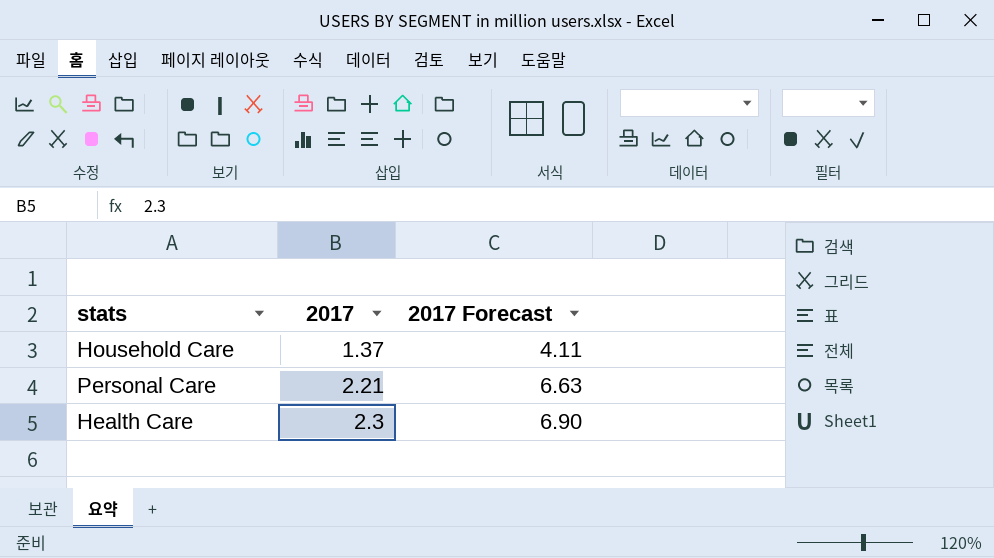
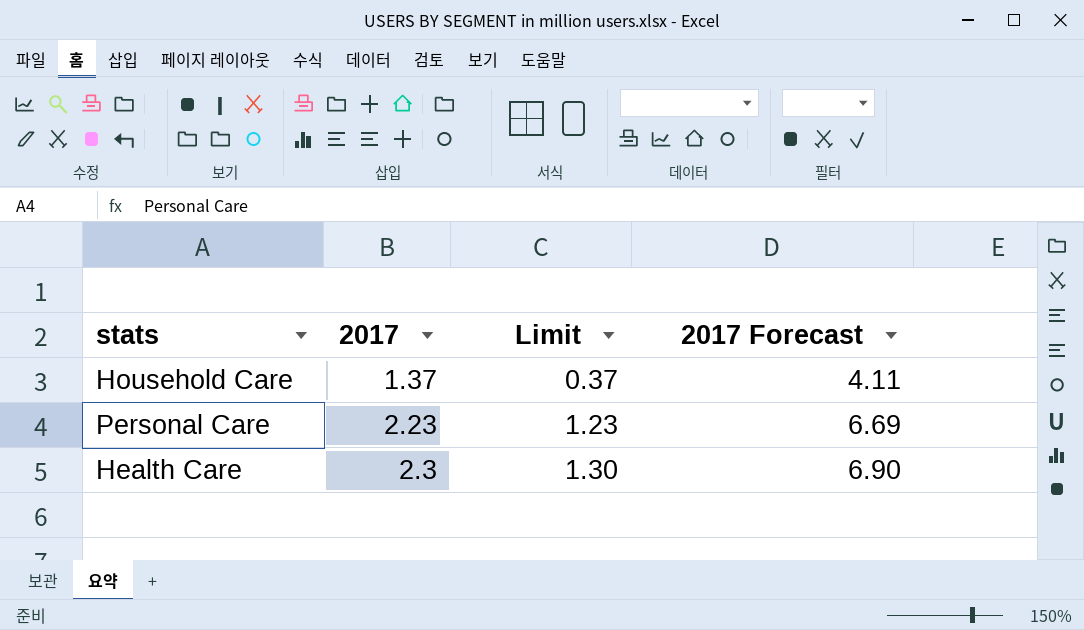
column Limit | formula: none -> [2017] - 1
Personal Care | 2017: 2.21 -> 2.23
Personal Care | 2017 Forecast: 6.63 -> 6.69

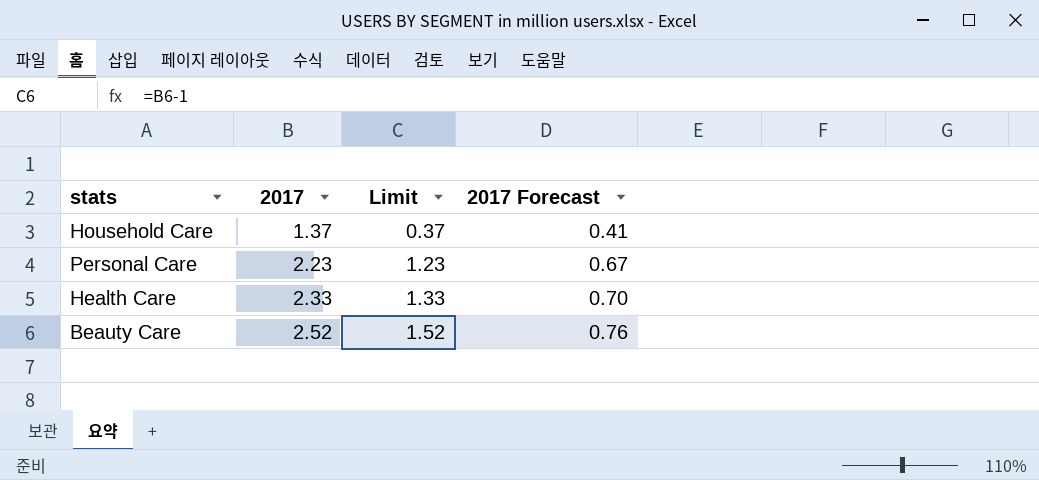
column 2017 Forecast | formula: [2017] * 3 -> [2017] * 0.3
Health Care | 2017: 2.3 -> 2.33
Health Care | Limit: 1.30 -> 1.33
row Beauty Care: none -> 2.52 | 1.52 | 0.76

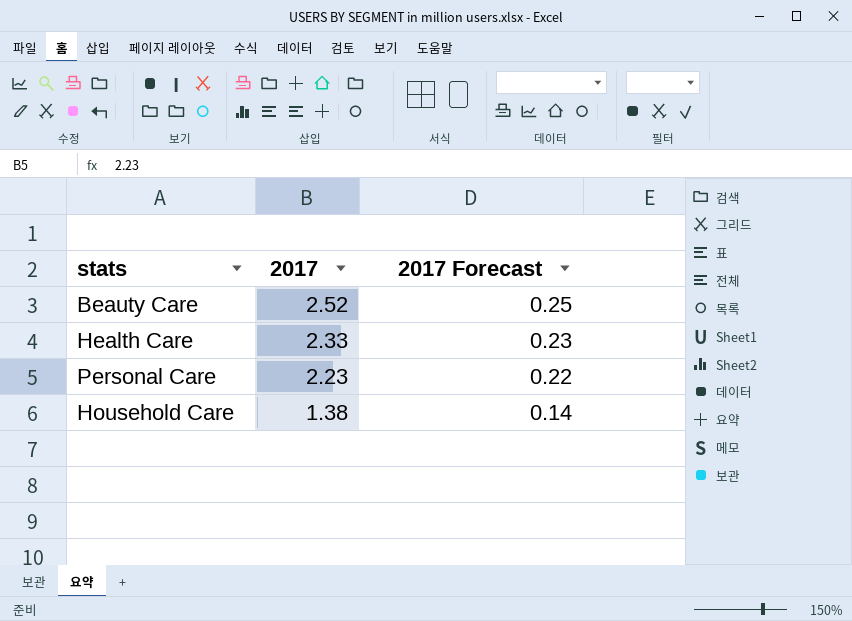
row order: 2017 ascending -> 2017 descending
column Limit | formula: [2017] - 1 -> none
column 2017 Forecast | formula: [2017] * 0.3 -> [2017] * 0.1
Household Care | 2017: 1.37 -> 1.38

